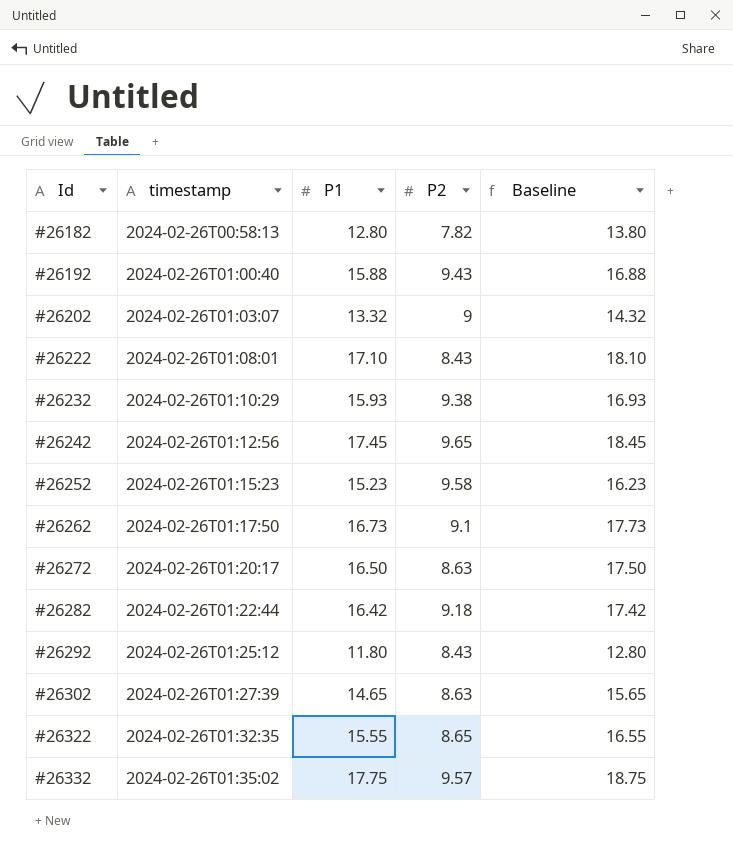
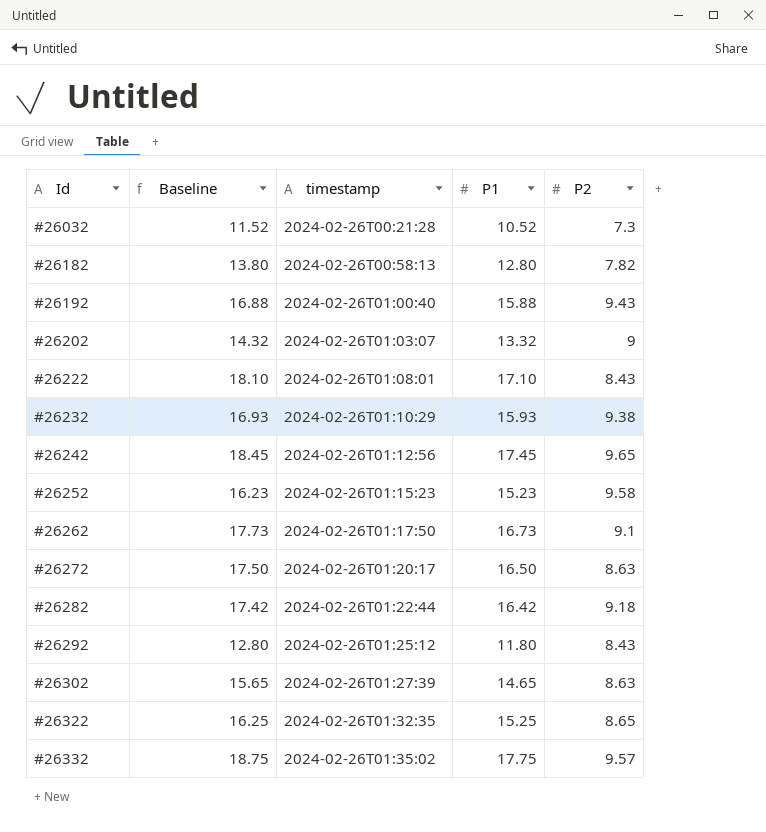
column Baseline | position: 5 -> 2
row #26032: none -> 11.52 | 2024-02-26T00:21:28 | 10.52 | 7.3
#26322 | Baseline: 16.55 -> 16.25
#26322 | P1: 15.55 -> 15.25

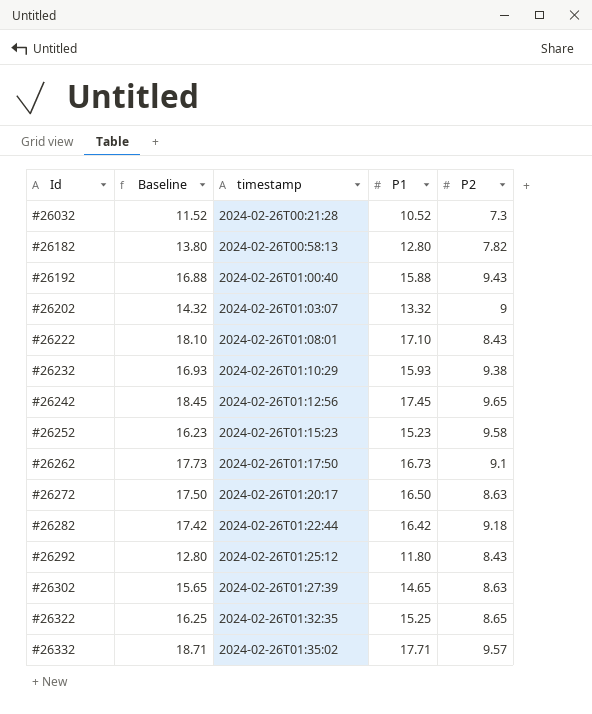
#26332 | Baseline: 18.75 -> 18.71
#26332 | P1: 17.75 -> 17.71

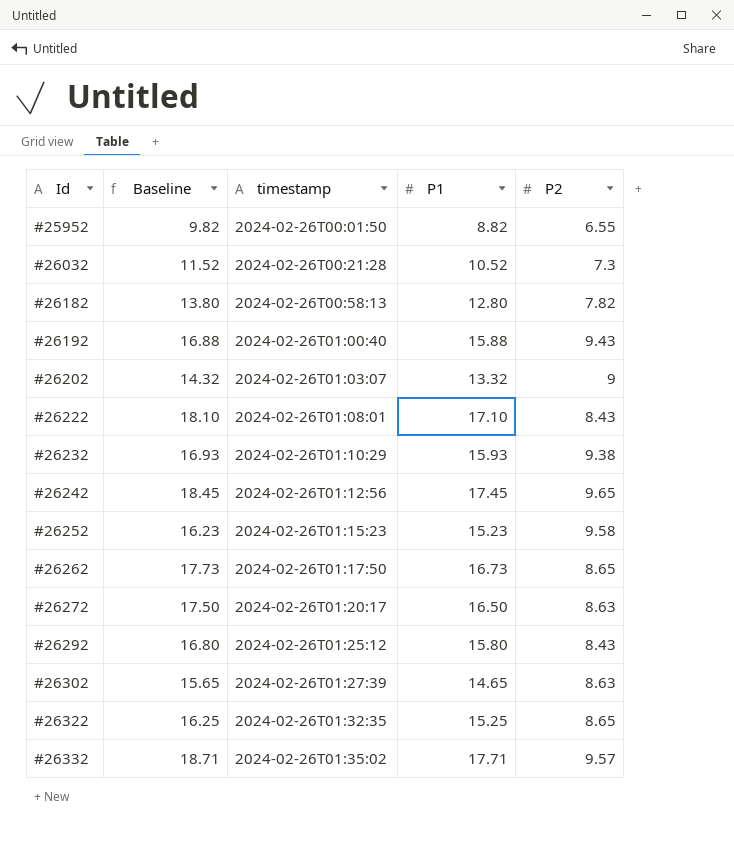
row #26282: 17.42 | 2024-02-26T01:22:44 | 16.42 | 9.18 -> none
row #25952: none -> 9.82 | 2024-02-26T00:01:50 | 8.82 | 6.55
#26262 | P2: 9.1 -> 8.65
#26292 | Baseline: 12.80 -> 16.80
#26292 | P1: 11.80 -> 15.80

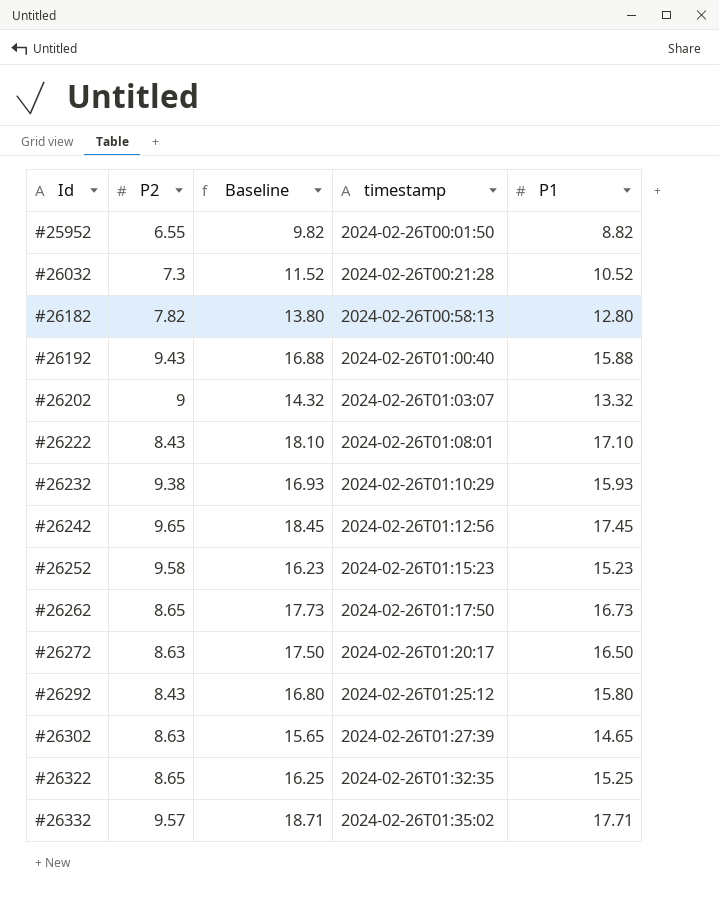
column P2 | position: 5 -> 2

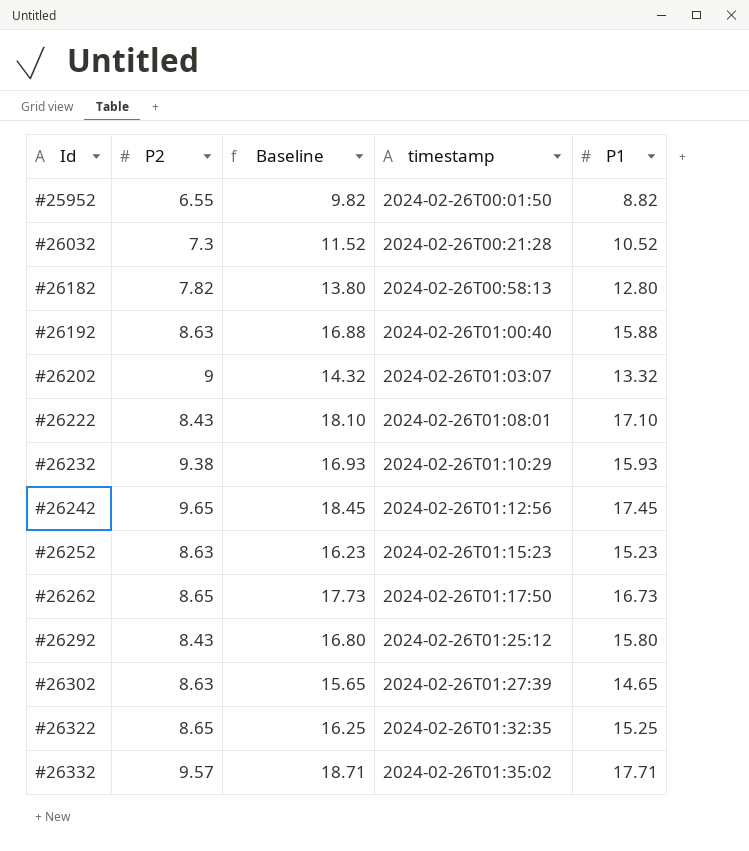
row #26272: 8.63 | 17.50 | 2024-02-26T01:20:17 | 16.50 -> none
#26192 | P2: 9.43 -> 8.63
#26252 | P2: 9.58 -> 8.63

